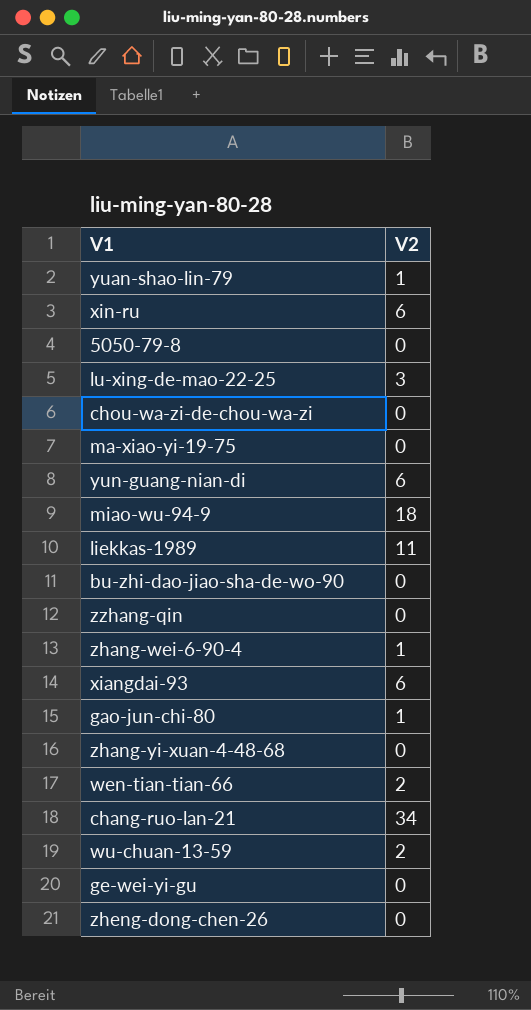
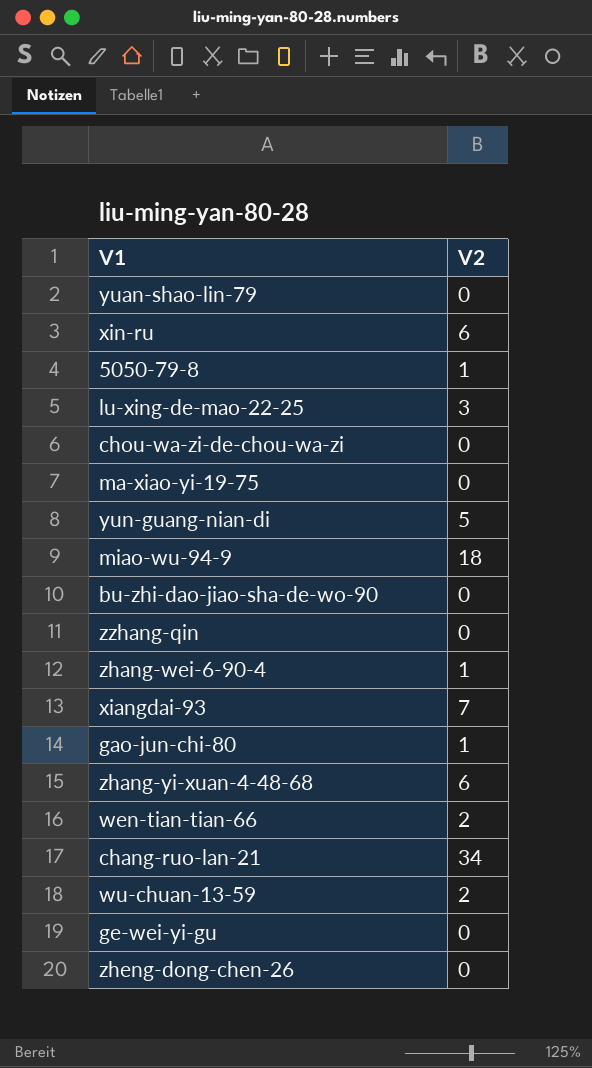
row liekkas-1989: 11 -> none
yuan-shao-lin-79 | V2: 1 -> 0
5050-79-8 | V2: 0 -> 1
yun-guang-nian-di | V2: 6 -> 5
xiangdai-93 | V2: 6 -> 7
zhang-yi-xuan-4-48-68 | V2: 0 -> 6

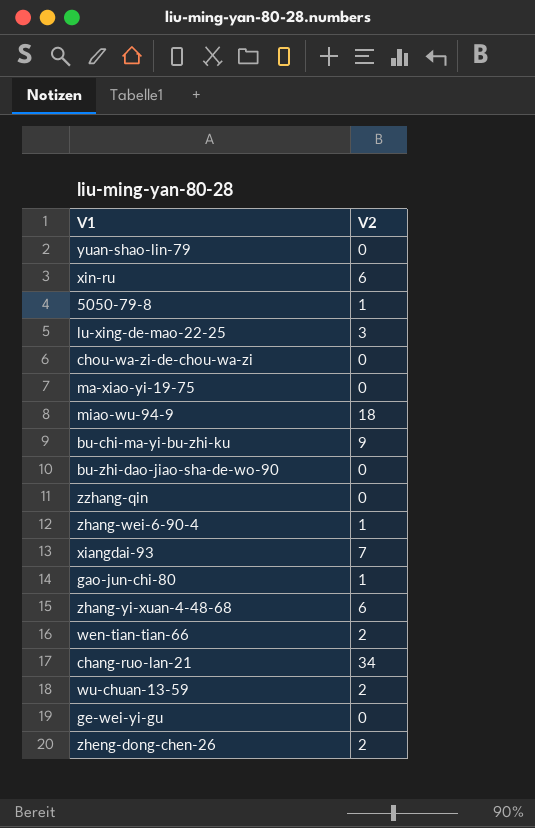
row yun-guang-nian-di: 5 -> none
row bu-chi-ma-yi-bu-zhi-ku: none -> 9
zheng-dong-chen-26 | V2: 0 -> 2

